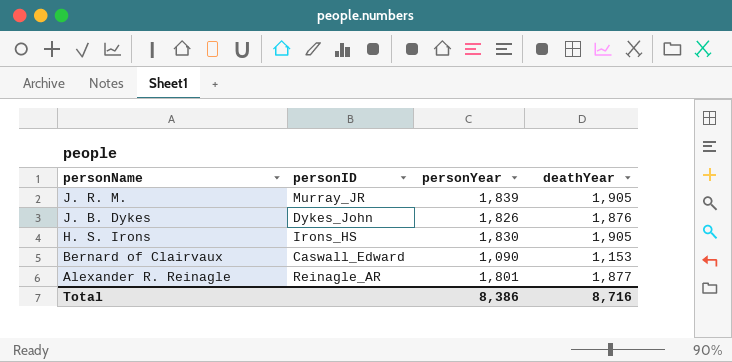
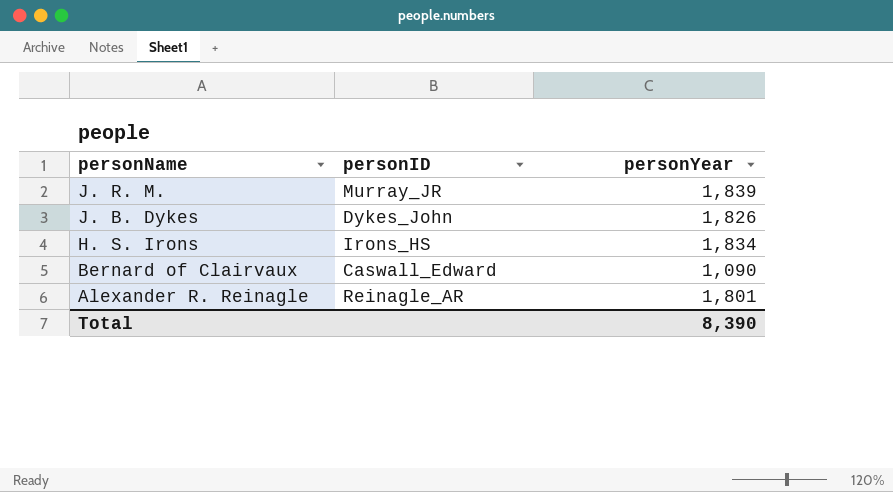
column deathYear | position: 4 -> none
H. S. Irons | personYear: 1,830 -> 1,834
Total | personYear: 8,386 -> 8,390

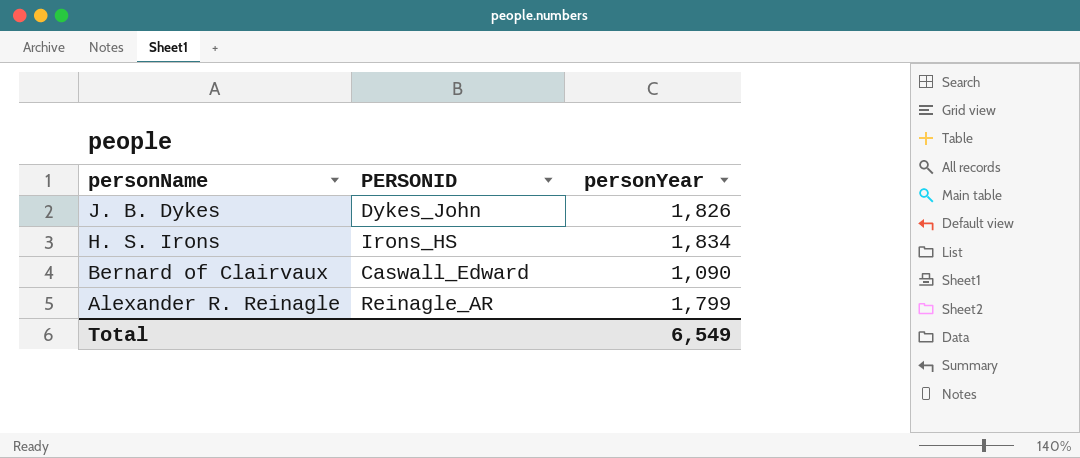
column name: personID -> PERSONID
row J. R. M.: Murray_JR | 1,839 -> none
Alexander R. Reinagle | personYear: 1,801 -> 1,799
Total | personYear: 8,390 -> 6,549

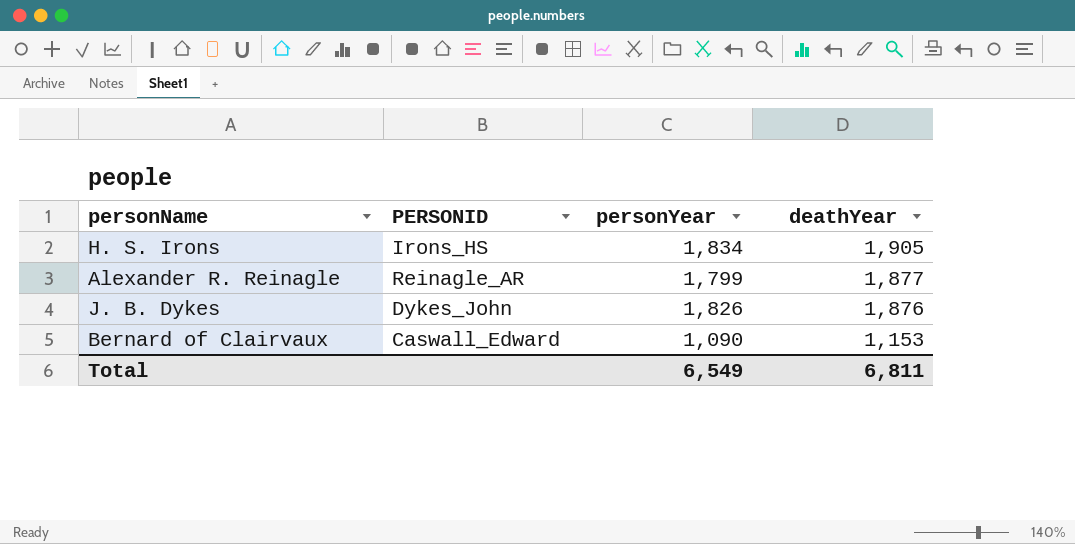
row order: personName descending -> deathYear descending
column deathYear | position: none -> 4

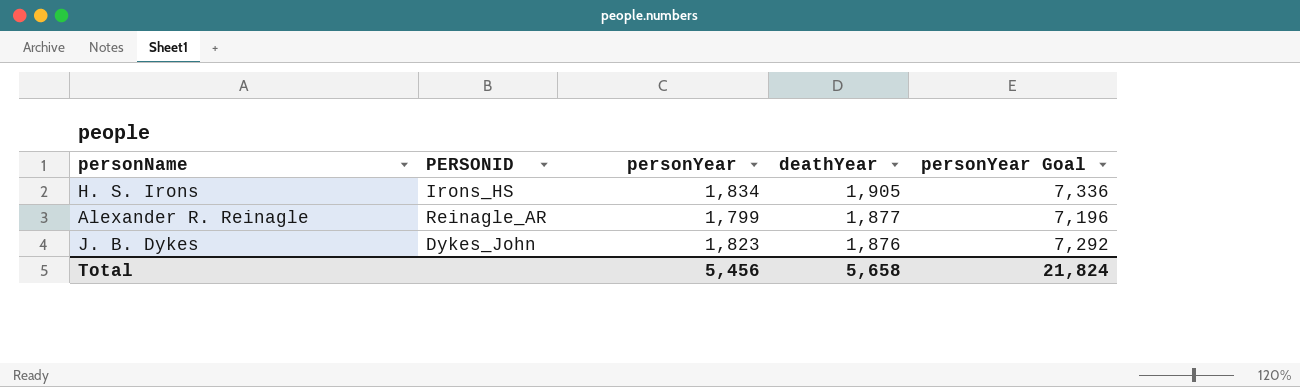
column personYear Goal | formula: none -> [personYear] * 4
row Bernard of Clairvaux: Caswall_Edward | 1,090 | 1,153 -> none
J. B. Dykes | personYear: 1,826 -> 1,823
Total | personYear: 6,549 -> 5,456
Total | deathYear: 6,811 -> 5,658

